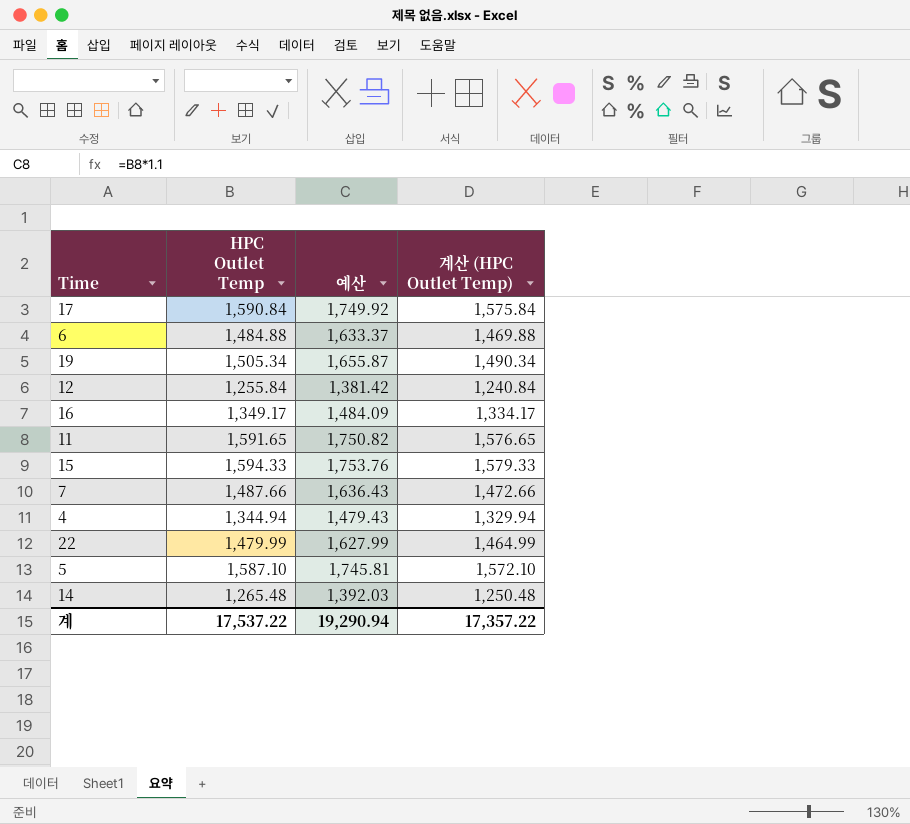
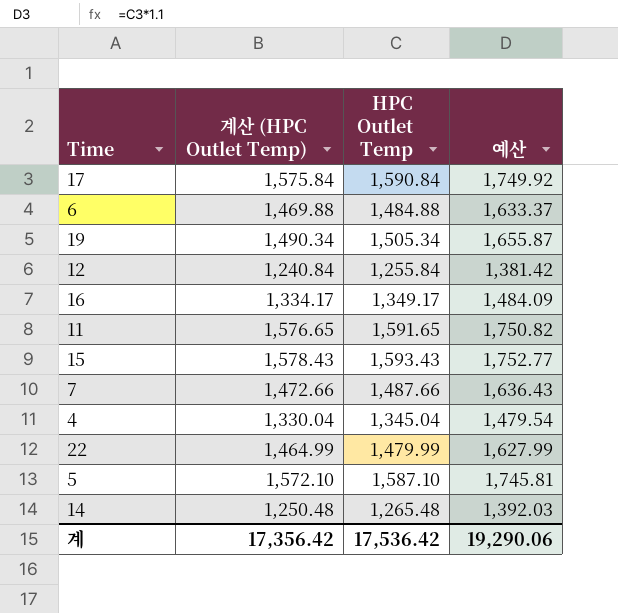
column 계산 (HPC Outlet Temp) | position: 4 -> 2
15 | 계산 (HPC Outlet Temp): 1,579.33 -> 1,578.43
15 | HPC Outlet Temp: 1,594.33 -> 1,593.43
15 | 예산: 1,753.76 -> 1,752.77
4 | 계산 (HPC Outlet Temp): 1,329.94 -> 1,330.04
4 | HPC Outlet Temp: 1,344.94 -> 1,345.04
4 | 예산: 1,479.43 -> 1,479.54
계 | 계산 (HPC Outlet Temp): 17,357.22 -> 17,356.42
계 | HPC Outlet Temp: 17,537.22 -> 17,536.42
계 | 예산: 19,290.94 -> 19,290.06

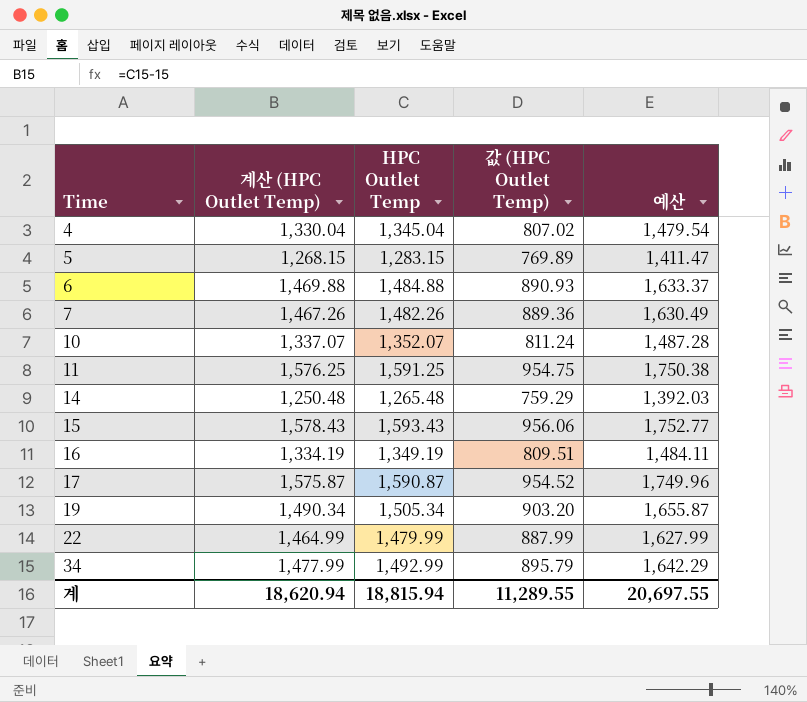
row order: none -> Time ascending
column 값 (HPC Outlet Temp) | formula: none -> [HPC Outlet Temp] * 0.6
row 12: 1,240.84 | 1,255.84 | 1,381.42 -> none
5 | 계산 (HPC Outlet Temp): 1,572.10 -> 1,268.15
5 | HPC Outlet Temp: 1,587.10 -> 1,283.15
5 | 예산: 1,745.81 -> 1,411.47
7 | 계산 (HPC Outlet Temp): 1,472.66 -> 1,467.26
7 | HPC Outlet Temp: 1,487.66 -> 1,482.26
7 | 예산: 1,636.43 -> 1,630.49
row 10: none -> 1,337.07 | 1,352.07 | 811.24 | 1,487.28
11 | 계산 (HPC Outlet Temp): 1,576.65 -> 1,576.25
11 | HPC Outlet Temp: 1,591.65 -> 1,591.25
11 | 예산: 1,750.82 -> 1,750.38
16 | 계산 (HPC Outlet Temp): 1,334.17 -> 1,334.19
16 | HPC Outlet Temp: 1,349.17 -> 1,349.19
16 | 예산: 1,484.09 -> 1,484.11
17 | 계산 (HPC Outlet Temp): 1,575.84 -> 1,575.87
17 | HPC Outlet Temp: 1,590.84 -> 1,590.87
17 | 예산: 1,749.92 -> 1,749.96
row 34: none -> 1,477.99 | 1,492.99 | 895.79 | 1,642.29
계 | 계산 (HPC Outlet Temp): 17,356.42 -> 18,620.94
계 | HPC Outlet Temp: 17,536.42 -> 18,815.94
계 | 예산: 19,290.06 -> 20,697.55

